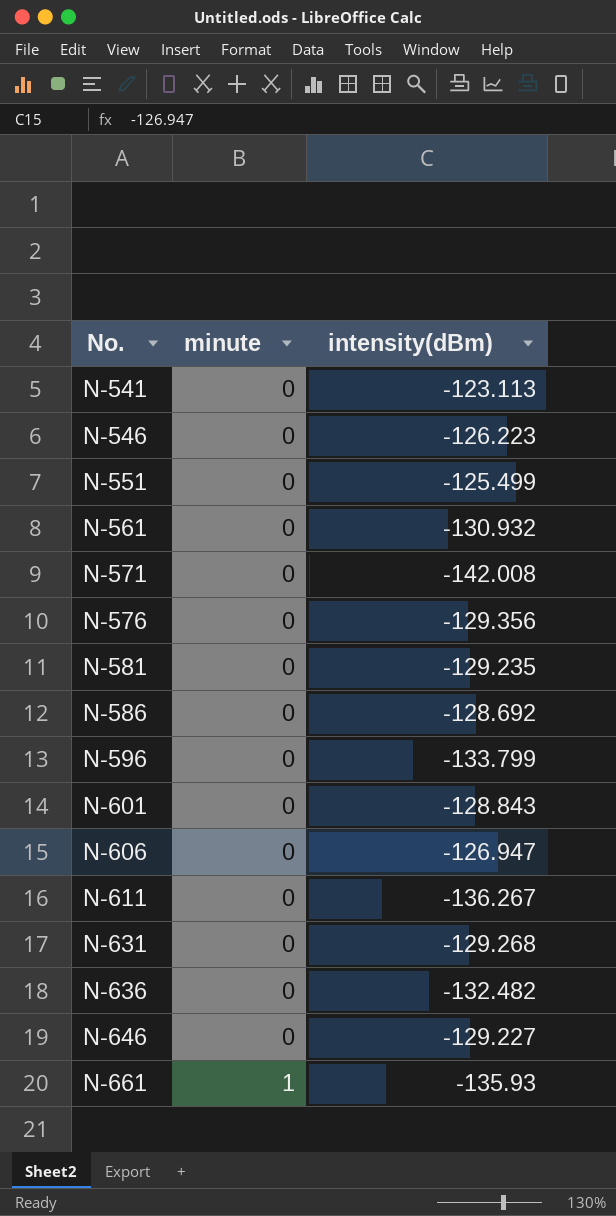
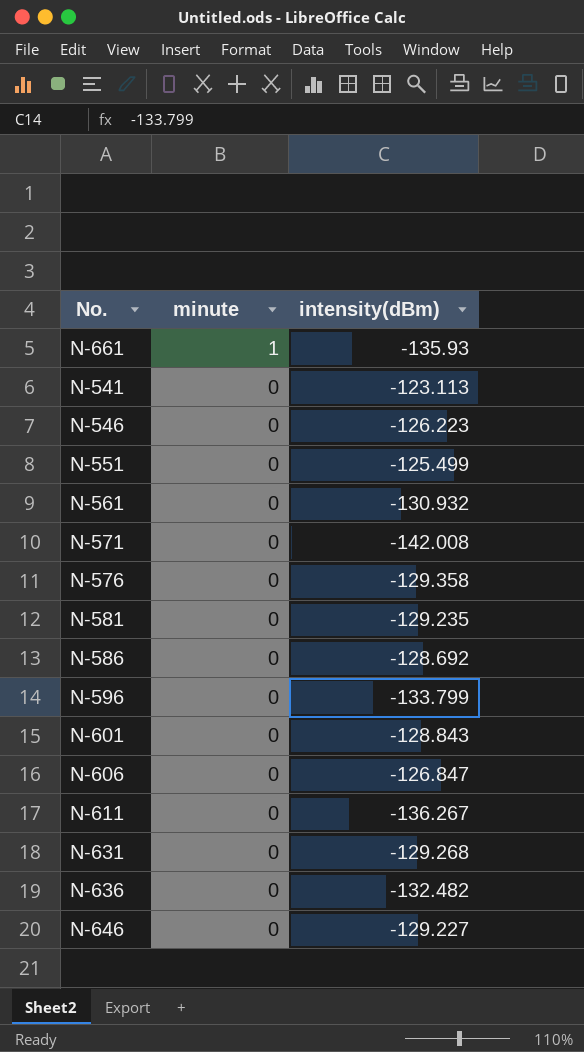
row order: No. ascending -> minute descending
N-576 | intensity(dBm): -129.356 -> -129.358
N-606 | intensity(dBm): -126.947 -> -126.847

